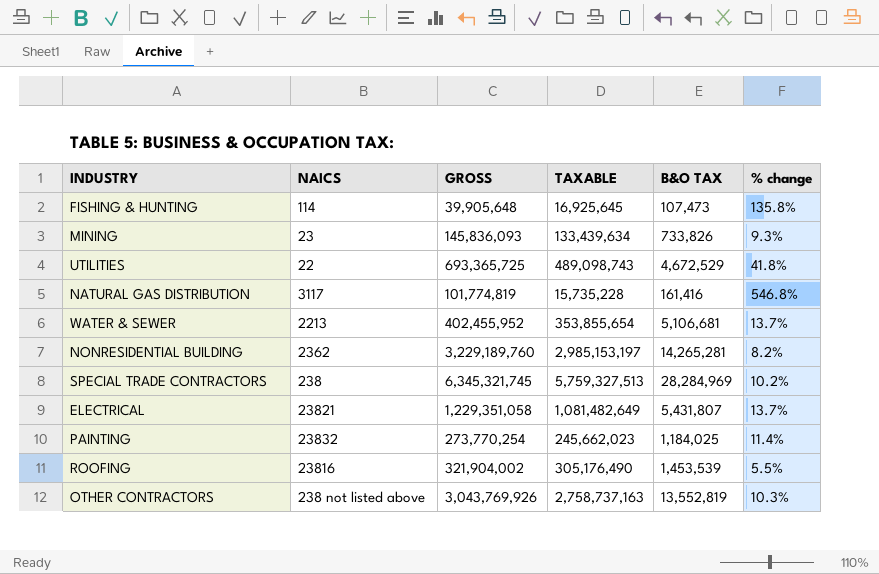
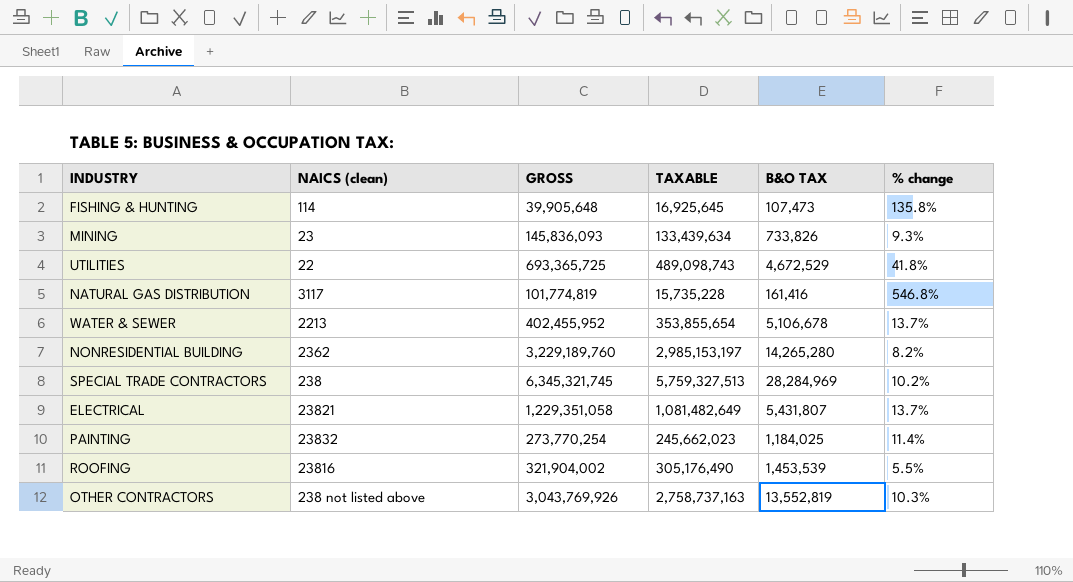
column name: NAICS -> NAICS (clean)
WATER & SEWER | B&O TAX: 5,106,681 -> 5,106,678
NONRESIDENTIAL BUILDING | B&O TAX: 14,265,281 -> 14,265,280

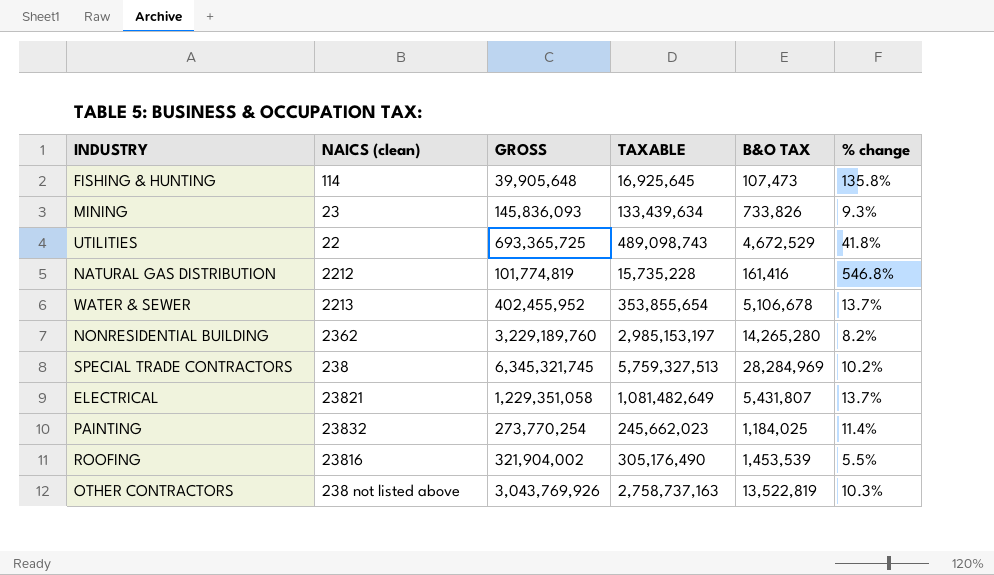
NATURAL GAS DISTRIBUTION | NAICS (clean): 3117 -> 2212
OTHER CONTRACTORS | B&O TAX: 13,552,819 -> 13,522,819

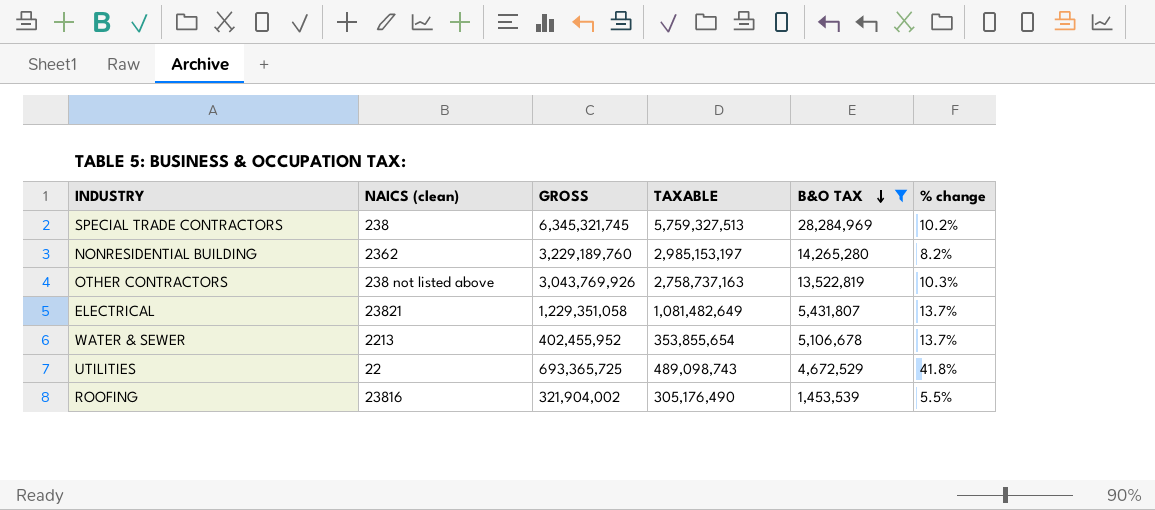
filter: none -> B&O TAX >= 1,453,539
row order: none -> B&O TAX descending

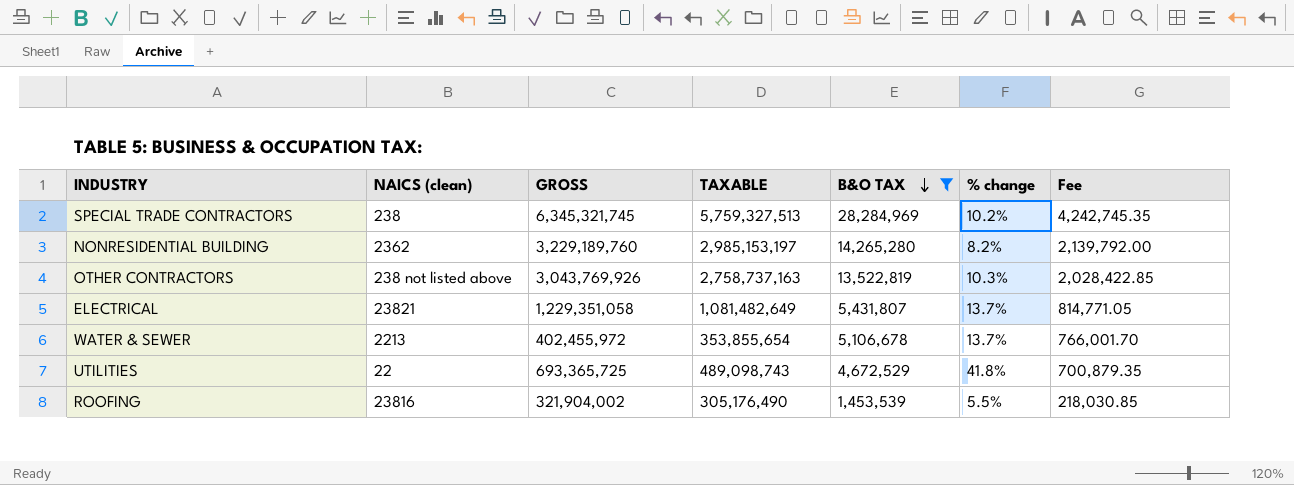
column Fee | formula: none -> [B&O TAX] * 0.15
WATER & SEWER | GROSS: 402,455,952 -> 402,455,972

